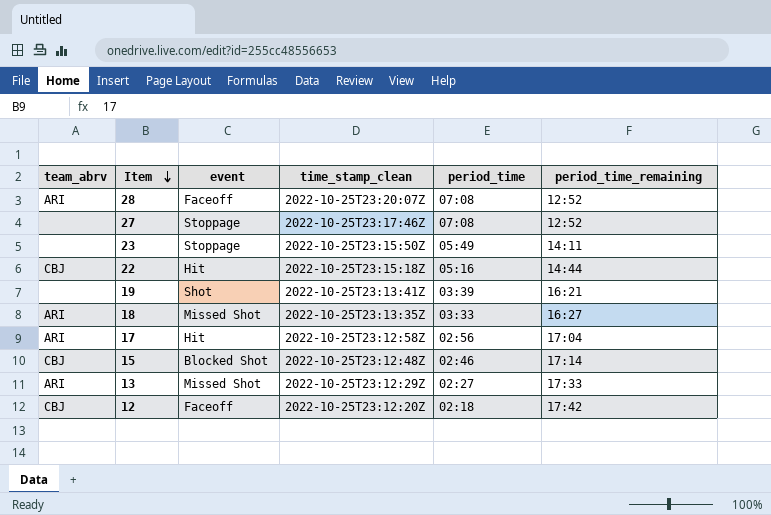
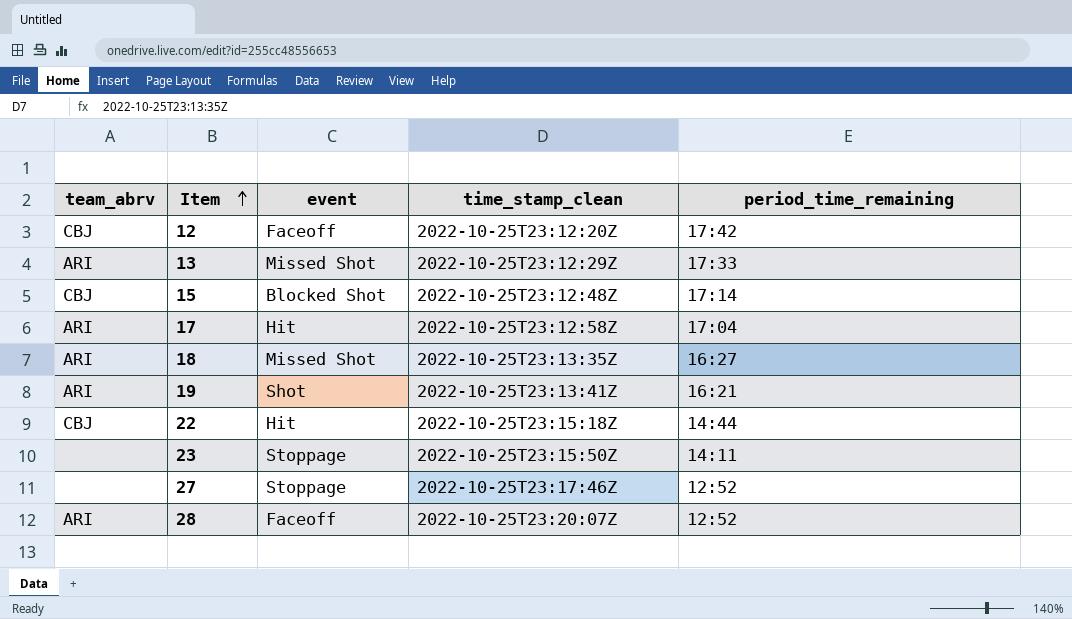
row order: Item descending -> Item ascending
column period_time | position: 5 -> none
19 | team_abrv: none -> ARI

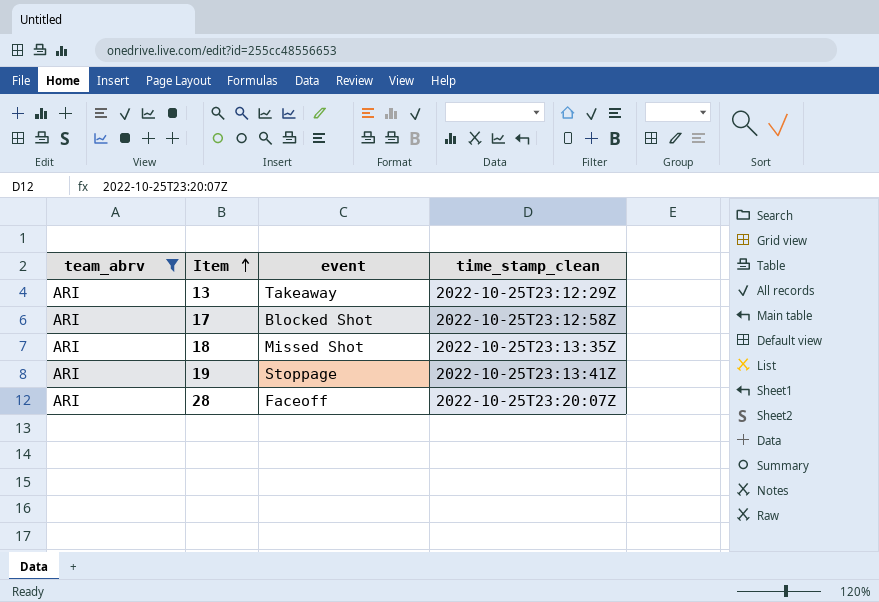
filter: none -> team_abrv = ARI
column period_time_remaining | position: 5 -> none
13 | event: Missed Shot -> Takeaway
17 | event: Hit -> Blocked Shot
19 | event: Shot -> Stoppage

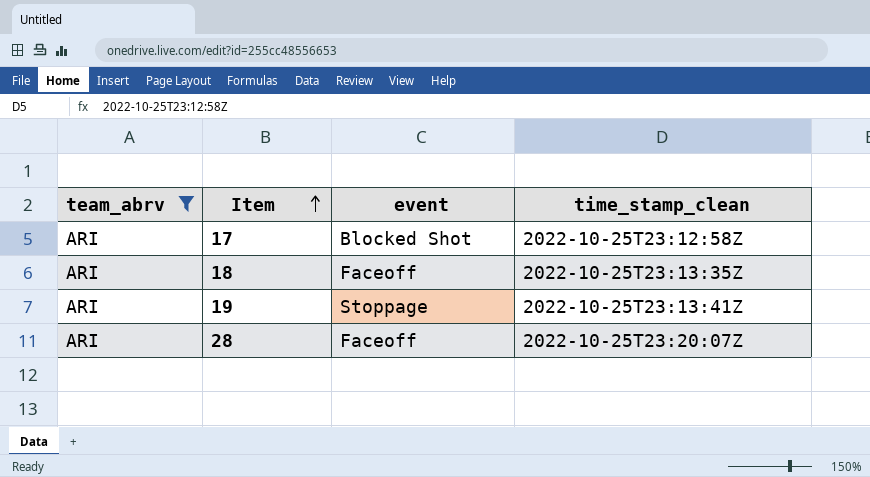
row 13: ARI | Takeaway | 2022-10-25T23:12:29Z -> none
18 | event: Missed Shot -> Faceoff

